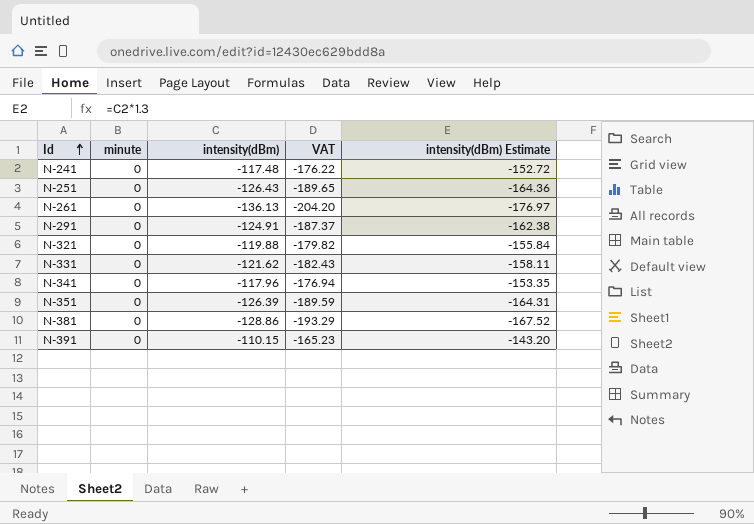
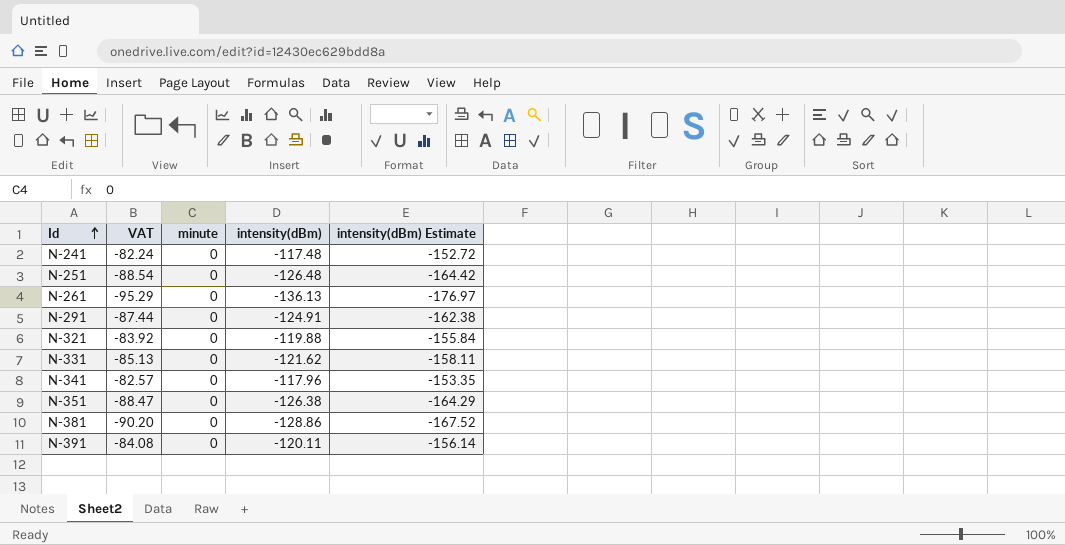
column VAT | formula: [intensity(dBm)] * 1.5 -> [intensity(dBm)] * 0.7
column VAT | position: 4 -> 2
N-251 | intensity(dBm): -126.43 -> -126.48
N-251 | intensity(dBm) Estimate: -164.36 -> -164.42
N-351 | intensity(dBm): -126.39 -> -126.38
N-351 | intensity(dBm) Estimate: -164.31 -> -164.29
N-391 | intensity(dBm): -110.15 -> -120.11
N-391 | intensity(dBm) Estimate: -143.20 -> -156.14

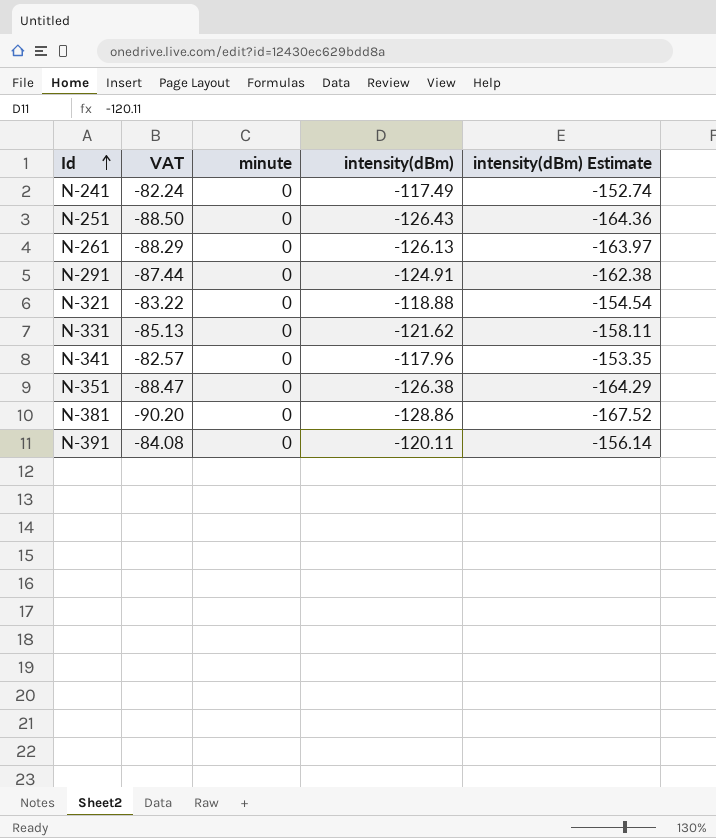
N-241 | intensity(dBm): -117.48 -> -117.49
N-241 | intensity(dBm) Estimate: -152.72 -> -152.74
N-251 | VAT: -88.54 -> -88.50
N-251 | intensity(dBm): -126.48 -> -126.43
N-251 | intensity(dBm) Estimate: -164.42 -> -164.36
N-261 | VAT: -95.29 -> -88.29
N-261 | intensity(dBm): -136.13 -> -126.13
N-261 | intensity(dBm) Estimate: -176.97 -> -163.97
N-321 | VAT: -83.92 -> -83.22
N-321 | intensity(dBm): -119.88 -> -118.88
N-321 | intensity(dBm) Estimate: -155.84 -> -154.54

